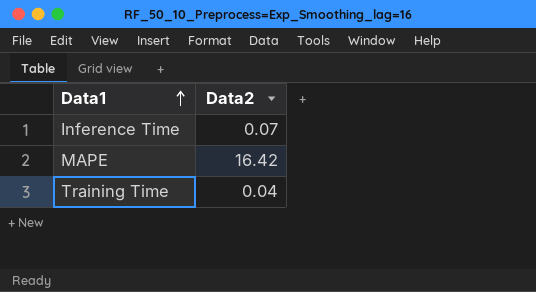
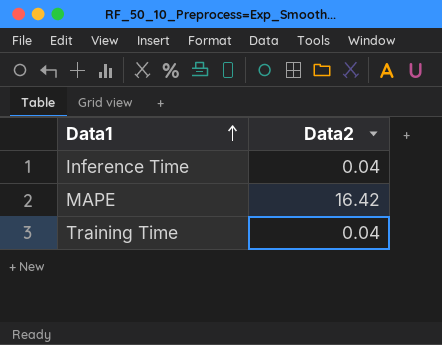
Inference Time | Data2: 0.07 -> 0.04

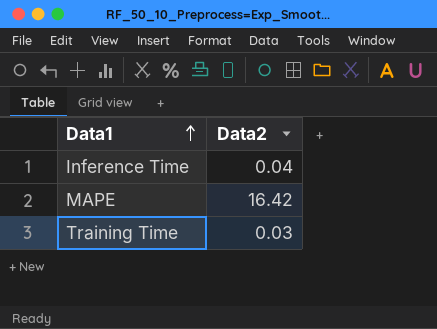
Training Time | Data2: 0.04 -> 0.03

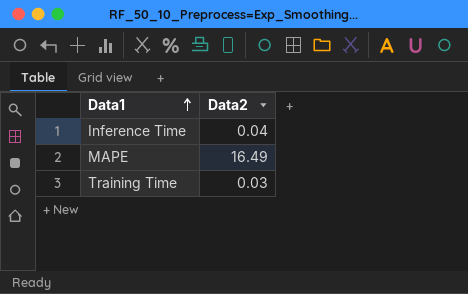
MAPE | Data2: 16.42 -> 16.49

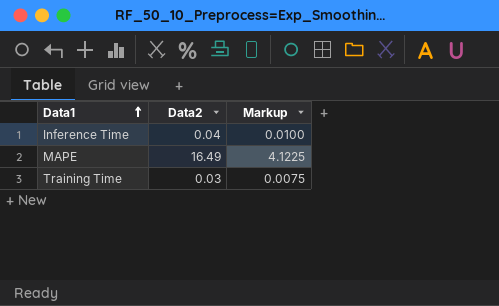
column Markup | formula: none -> [Data2] * 0.25

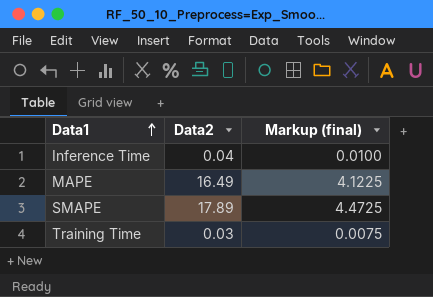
column name: Markup -> Markup (final)
row SMAPE: none -> 17.89 | 4.4725

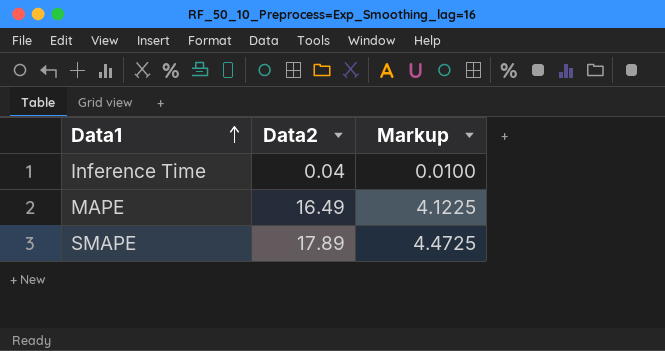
column name: Markup (final) -> Markup
row Training Time: 0.03 | 0.0075 -> none

